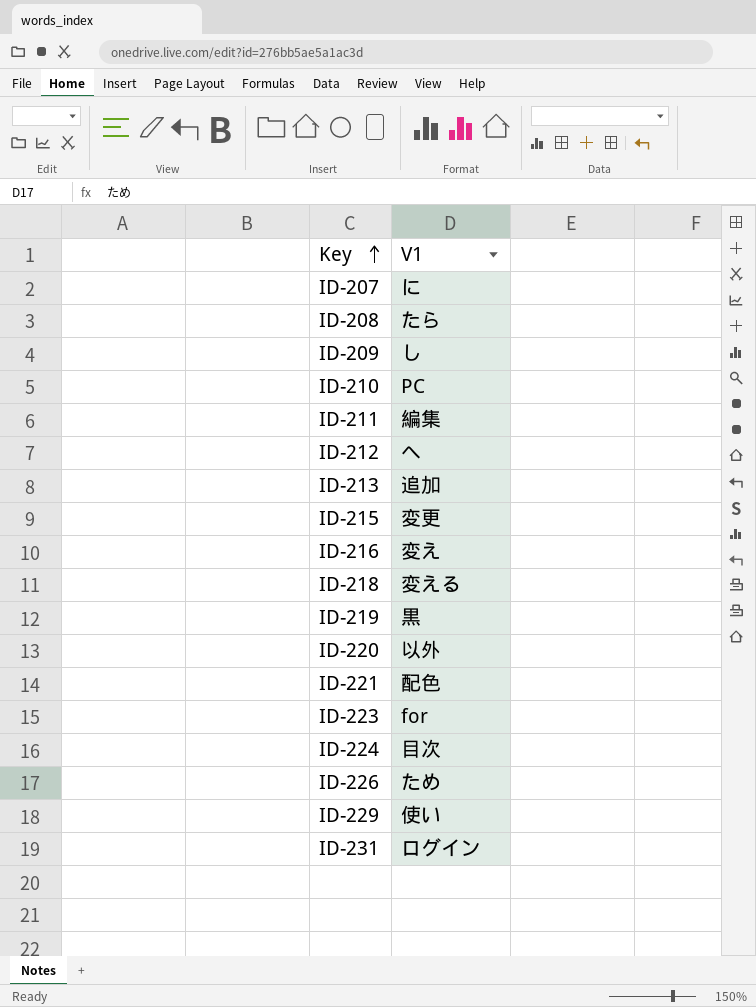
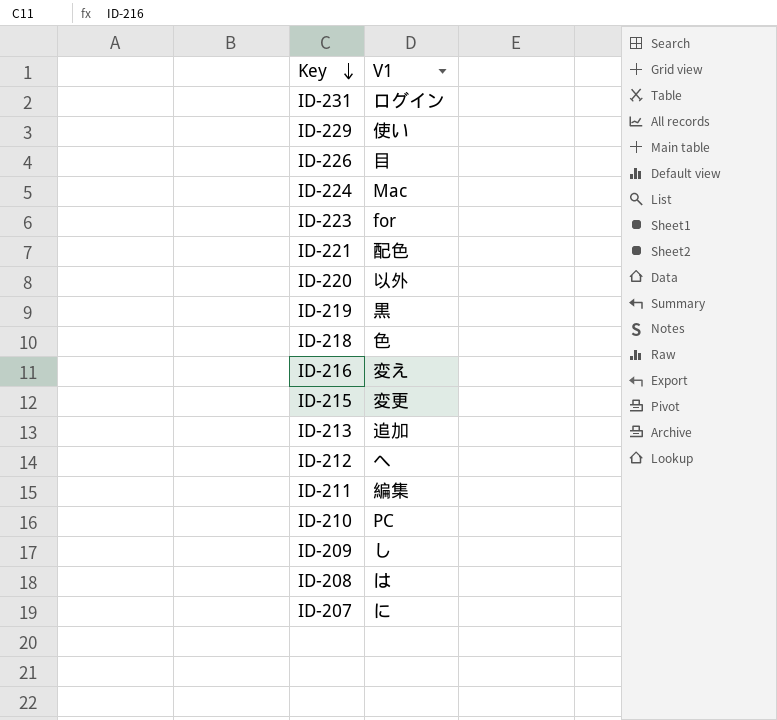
row order: Key ascending -> Key descending
ID-226 | V1: ため -> 目
ID-224 | V1: 目次 -> Mac
ID-218 | V1: 変える -> 色
ID-208 | V1: たら -> は

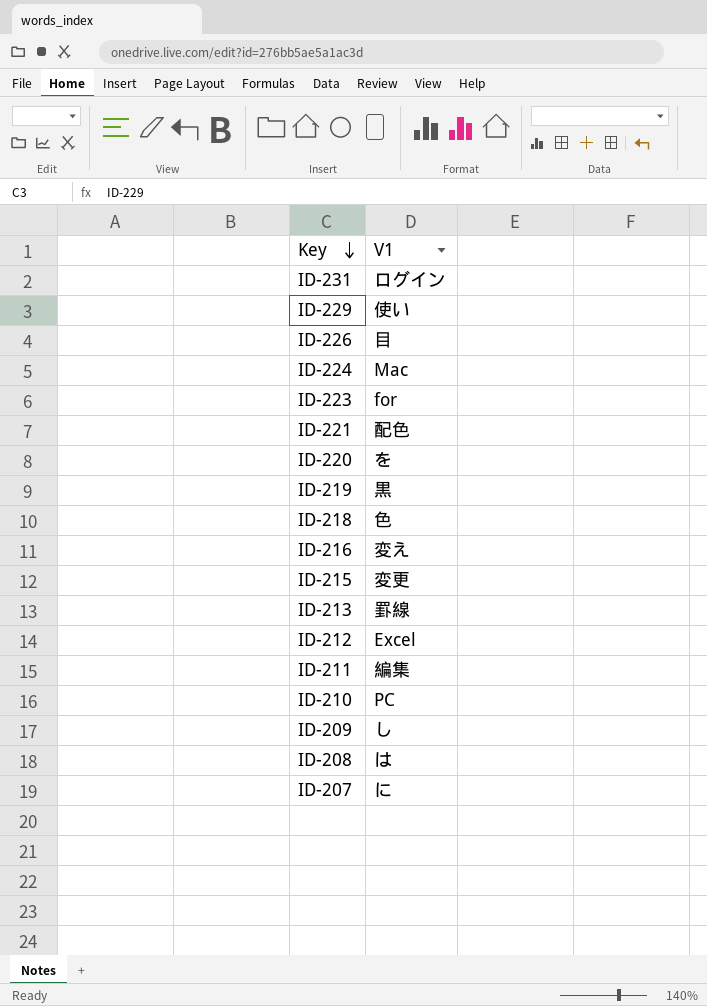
ID-220 | V1: 以外 -> を
ID-213 | V1: 追加 -> 罫線
ID-212 | V1: へ -> Excel

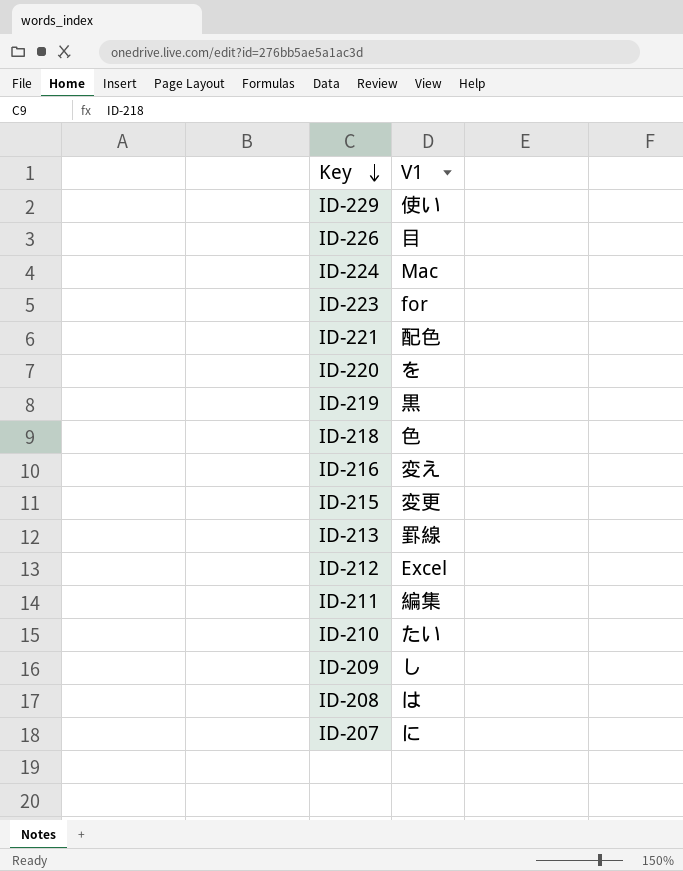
row ID-231: ログイン -> none
ID-210 | V1: PC -> たい

